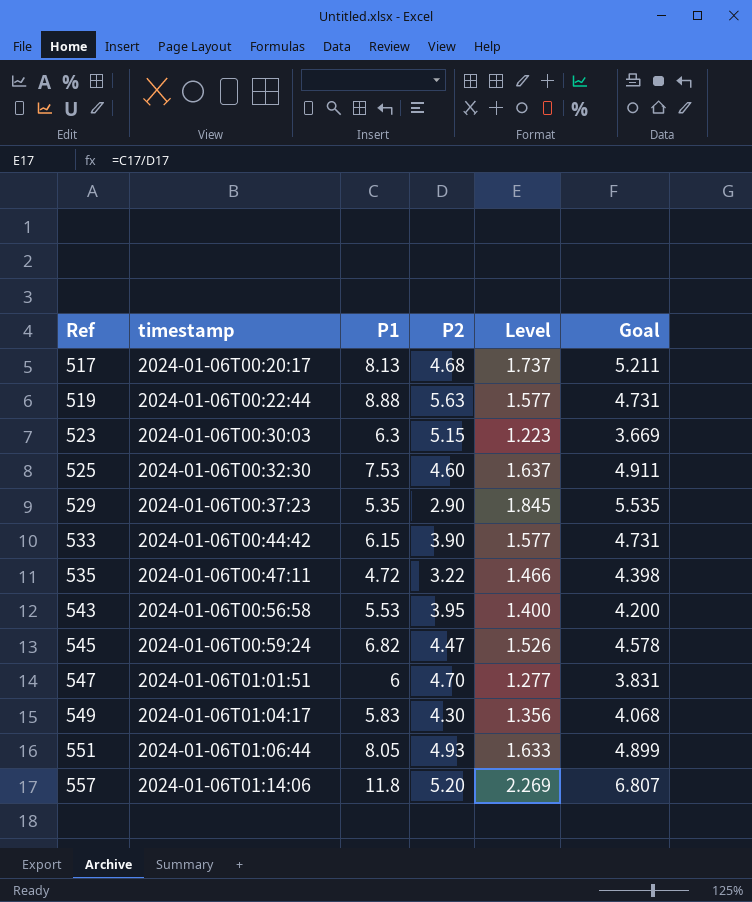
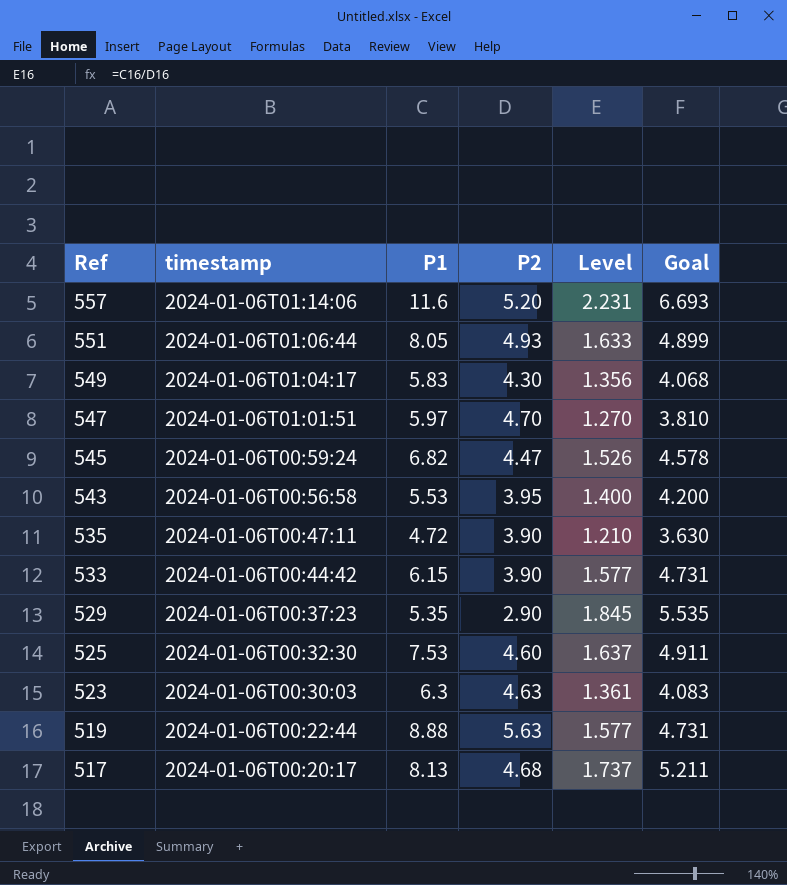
row order: Ref ascending -> Ref descending
557 | P1: 11.8 -> 11.6
557 | Level: 2.269 -> 2.231
557 | Goal: 6.807 -> 6.693
547 | P1: 6 -> 5.97
547 | Level: 1.277 -> 1.270
547 | Goal: 3.831 -> 3.810
535 | P2: 3.22 -> 3.90
535 | Level: 1.466 -> 1.210
535 | Goal: 4.398 -> 3.630
523 | P2: 5.15 -> 4.63
523 | Level: 1.223 -> 1.361
523 | Goal: 3.669 -> 4.083

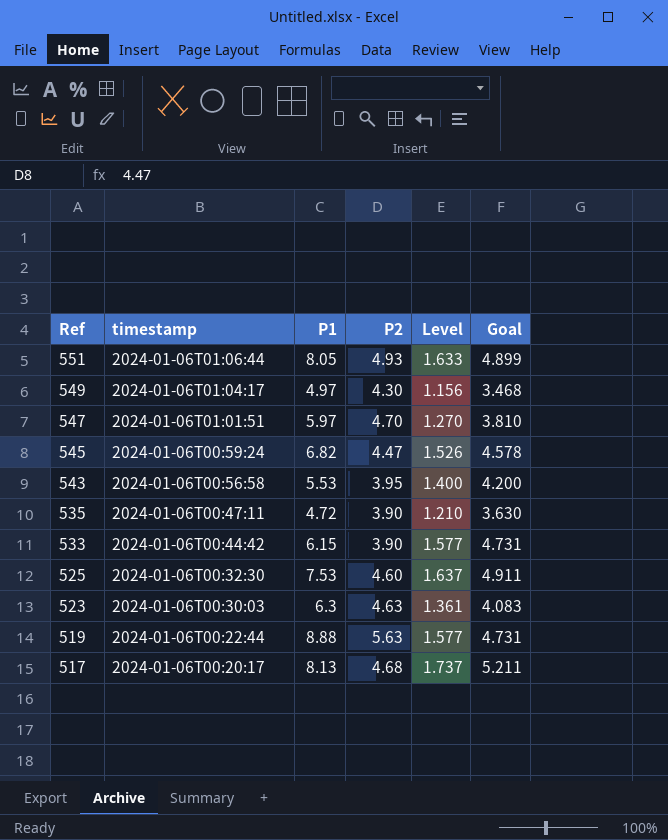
row 557: 2024-01-06T01:14:06 | 11.6 | 5.20 | 2.231 | 6.693 -> none
row 529: 2024-01-06T00:37:23 | 5.35 | 2.90 | 1.845 | 5.535 -> none
549 | P1: 5.83 -> 4.97
549 | Level: 1.356 -> 1.156
549 | Goal: 4.068 -> 3.468

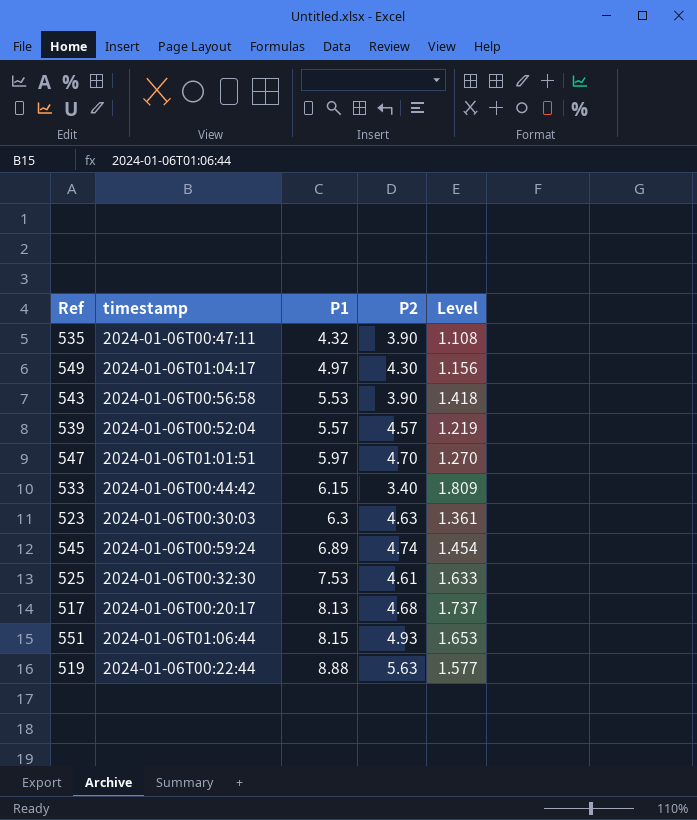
row order: Ref descending -> P1 ascending
column Goal | formula: [Level] * 3 -> none
535 | P1: 4.72 -> 4.32
535 | Level: 1.210 -> 1.108
543 | P2: 3.95 -> 3.90
543 | Level: 1.400 -> 1.418
row 539: none -> 2024-01-06T00:52:04 | 5.57 | 4.57 | 1.219
533 | P2: 3.90 -> 3.40
533 | Level: 1.577 -> 1.809
545 | P1: 6.82 -> 6.89
545 | P2: 4.47 -> 4.74
545 | Level: 1.526 -> 1.454
525 | P2: 4.60 -> 4.61
525 | Level: 1.637 -> 1.633
551 | P1: 8.05 -> 8.15
551 | Level: 1.633 -> 1.653

